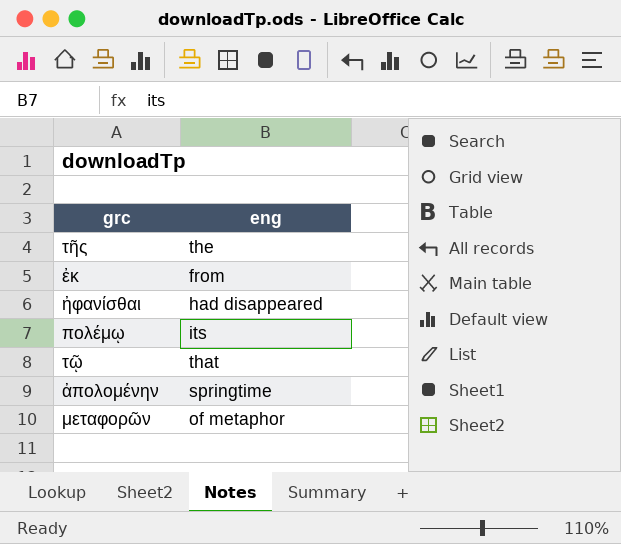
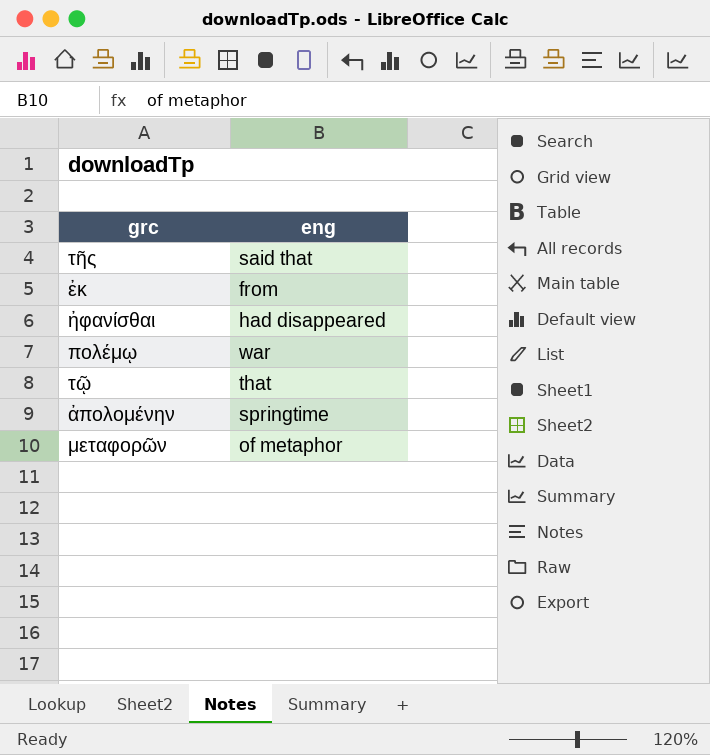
τῆς | eng: the -> said that
πολέμῳ | eng: its -> war

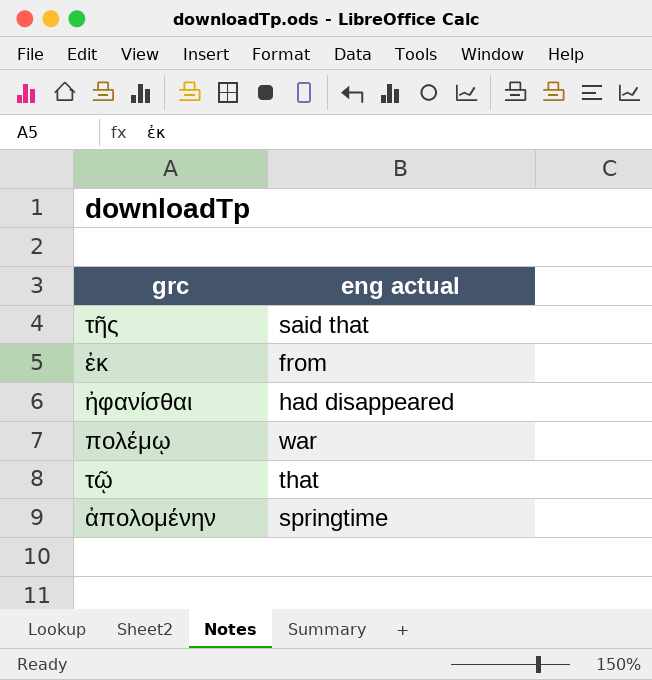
column name: eng -> eng actual
row μεταφορῶν: of metaphor -> none

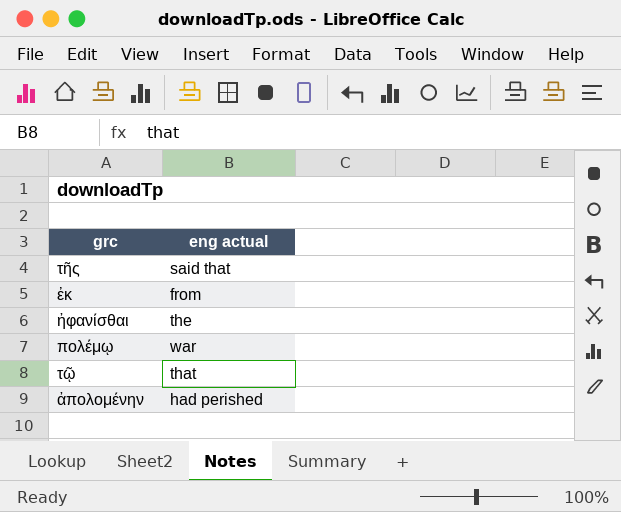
ἠφανίσθαι | eng actual: had disappeared -> the
ἀπολομένην | eng actual: springtime -> had perished

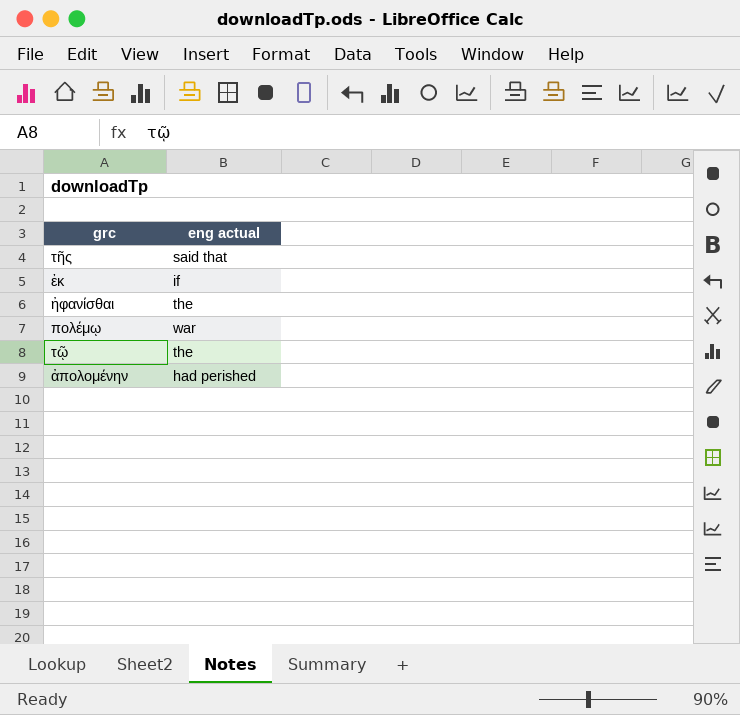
ἐκ | eng actual: from -> if
τῷ | eng actual: that -> the

